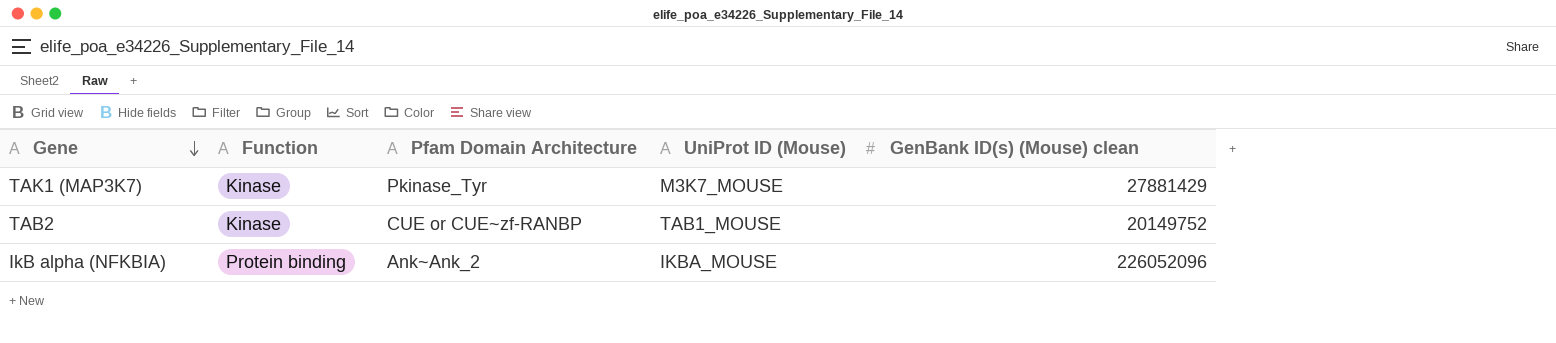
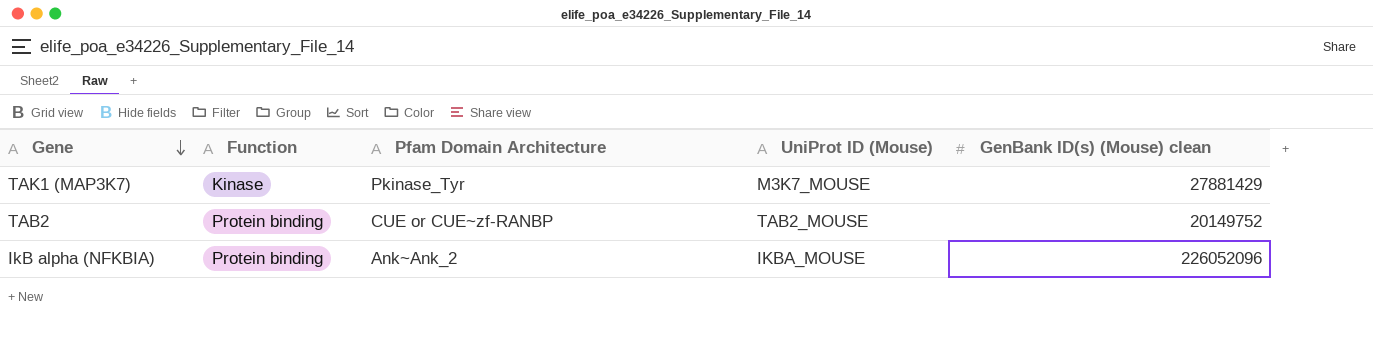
TAB2 | Function: Kinase -> Protein binding
TAB2 | UniProt ID (Mouse): TAB1_MOUSE -> TAB2_MOUSE

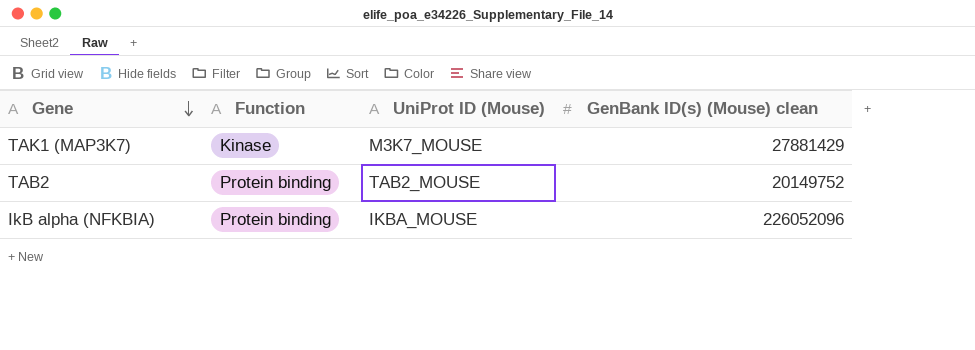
column Pfam Domain Architecture | position: 3 -> none

